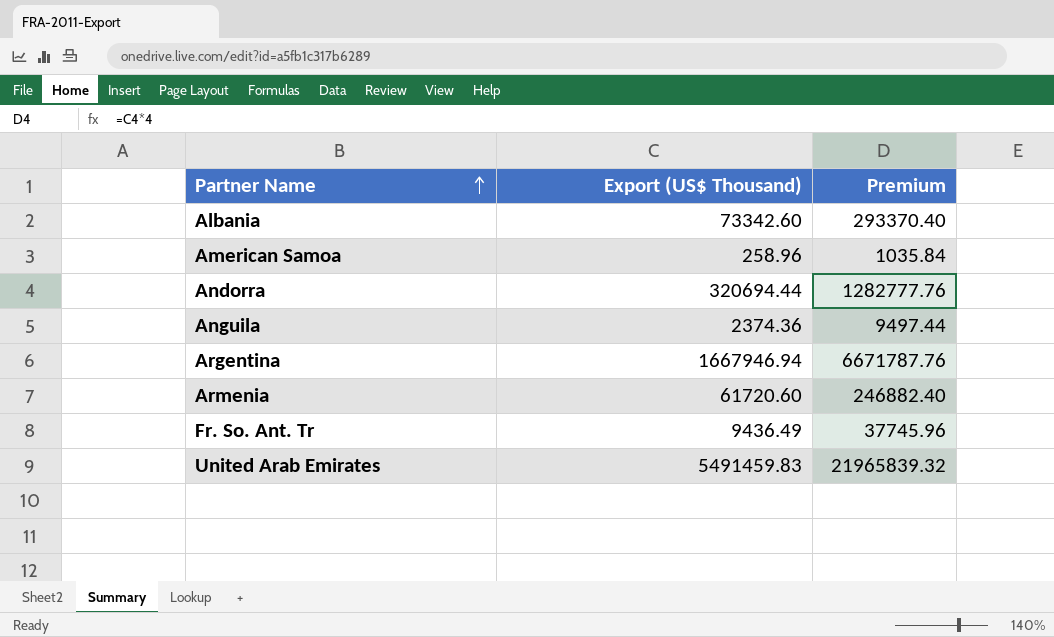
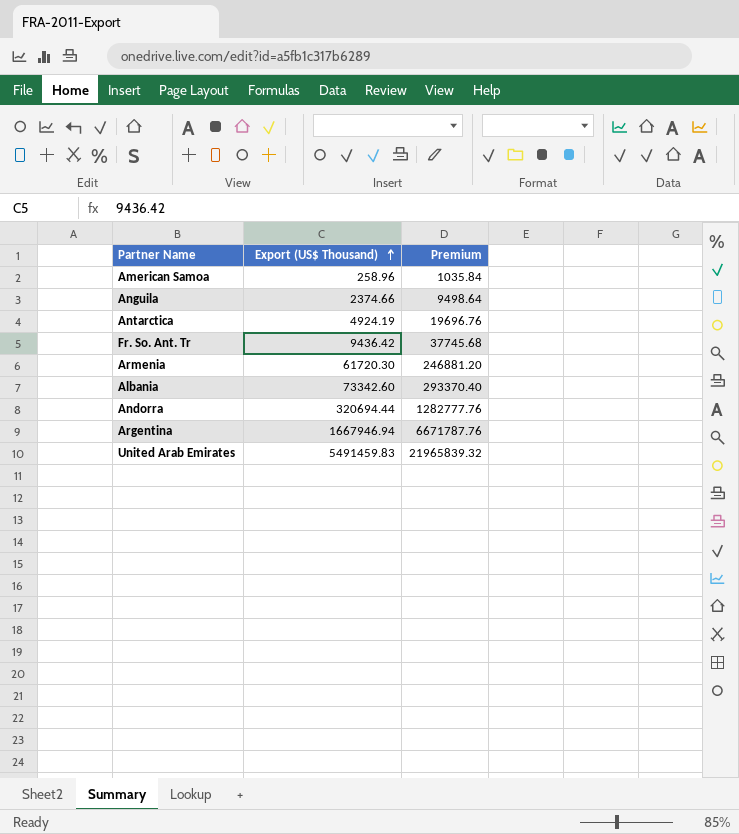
row order: Partner Name ascending -> Export (US$ Thousand) ascending
Anguila | Export (US$ Thousand): 2374.36 -> 2374.66
Anguila | Premium: 9497.44 -> 9498.64
row Antarctica: none -> 4924.19 | 19696.76
Fr. So. Ant. Tr | Export (US$ Thousand): 9436.49 -> 9436.42
Fr. So. Ant. Tr | Premium: 37745.96 -> 37745.68
Armenia | Export (US$ Thousand): 61720.60 -> 61720.30
Armenia | Premium: 246882.40 -> 246881.20

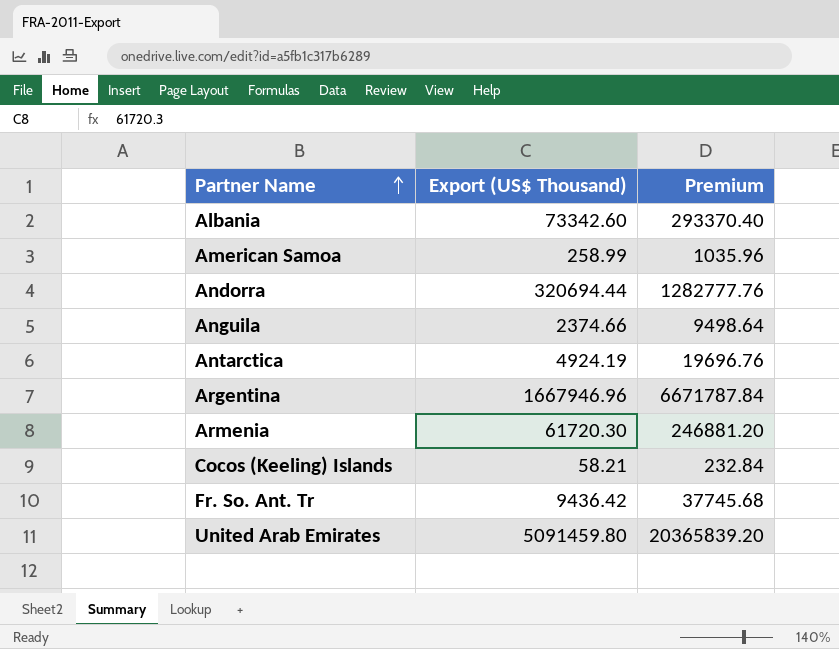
row order: Export (US$ Thousand) ascending -> Partner Name ascending
American Samoa | Export (US$ Thousand): 258.96 -> 258.99
American Samoa | Premium: 1035.84 -> 1035.96
Argentina | Export (US$ Thousand): 1667946.94 -> 1667946.96
Argentina | Premium: 6671787.76 -> 6671787.84
row Cocos (Keeling) Islands: none -> 58.21 | 232.84
United Arab Emirates | Export (US$ Thousand): 5491459.83 -> 5091459.80
United Arab Emirates | Premium: 21965839.32 -> 20365839.20

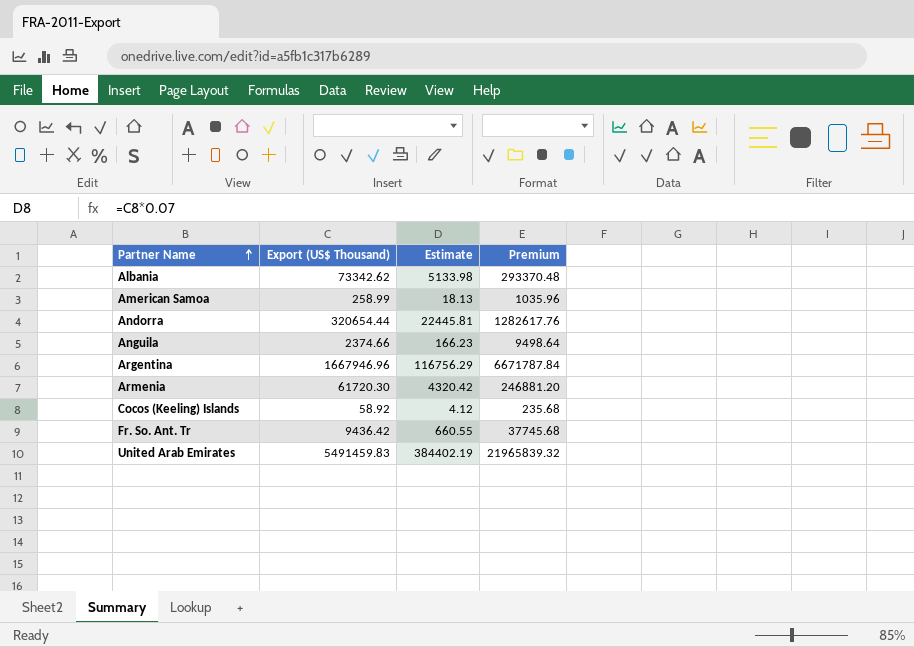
column Estimate | formula: none -> [Export (US$ Thousand)] * 0.07
row Antarctica: 4924.19 | 19696.76 -> none
Albania | Export (US$ Thousand): 73342.60 -> 73342.62
Albania | Premium: 293370.40 -> 293370.48
Andorra | Export (US$ Thousand): 320694.44 -> 320654.44
Andorra | Premium: 1282777.76 -> 1282617.76
Cocos (Keeling) Islands | Export (US$ Thousand): 58.21 -> 58.92
Cocos (Keeling) Islands | Premium: 232.84 -> 235.68
United Arab Emirates | Export (US$ Thousand): 5091459.80 -> 5491459.83
United Arab Emirates | Premium: 20365839.20 -> 21965839.32

